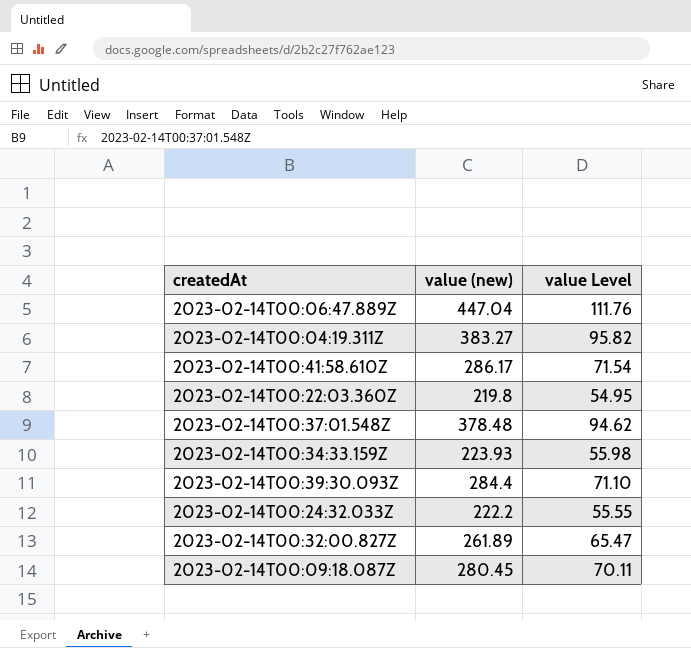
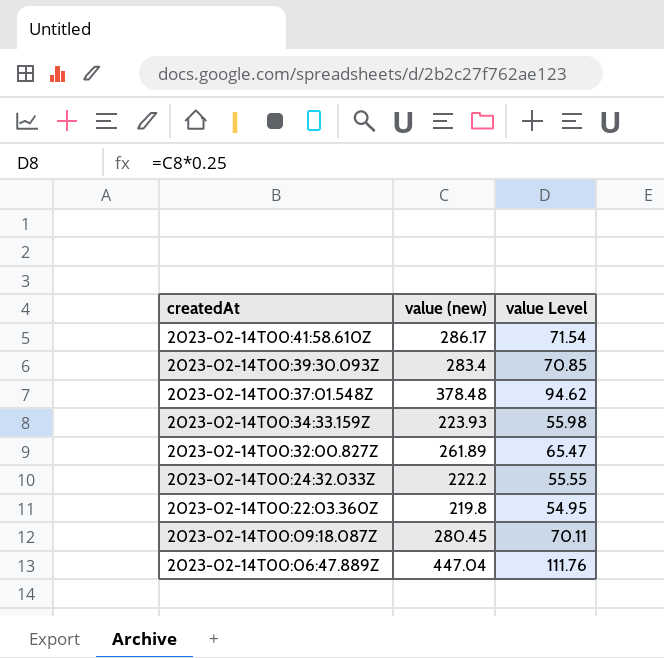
row order: none -> createdAt descending
row 2023-02-14T00:04:19.311Z: 383.27 | 95.82 -> none
2023-02-14T00:39:30.093Z | value (new): 284.4 -> 283.4
2023-02-14T00:39:30.093Z | value Level: 71.10 -> 70.85

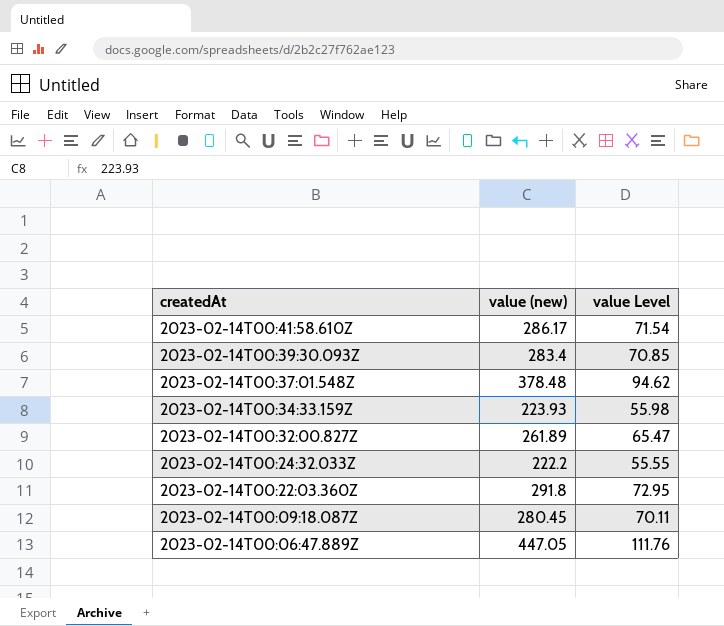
2023-02-14T00:22:03.360Z | value (new): 219.8 -> 291.8
2023-02-14T00:22:03.360Z | value Level: 54.95 -> 72.95
2023-02-14T00:06:47.889Z | value (new): 447.04 -> 447.05

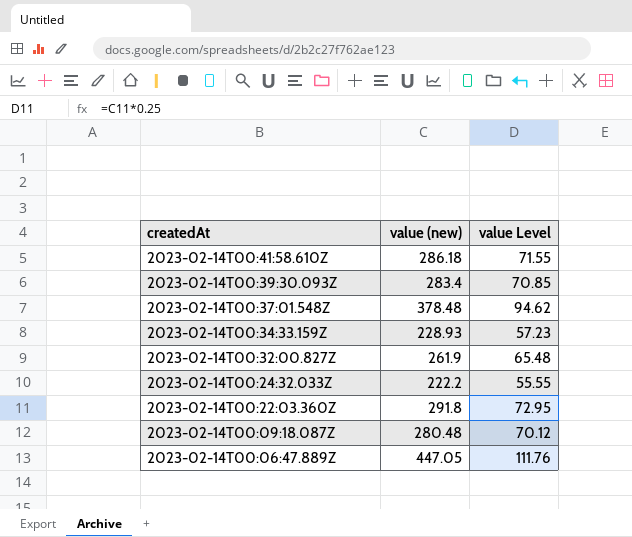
2023-02-14T00:41:58.610Z | value (new): 286.17 -> 286.18
2023-02-14T00:41:58.610Z | value Level: 71.54 -> 71.55
2023-02-14T00:34:33.159Z | value (new): 223.93 -> 228.93
2023-02-14T00:34:33.159Z | value Level: 55.98 -> 57.23
2023-02-14T00:32:00.827Z | value (new): 261.89 -> 261.9
2023-02-14T00:32:00.827Z | value Level: 65.47 -> 65.48
2023-02-14T00:09:18.087Z | value (new): 280.45 -> 280.48
2023-02-14T00:09:18.087Z | value Level: 70.11 -> 70.12

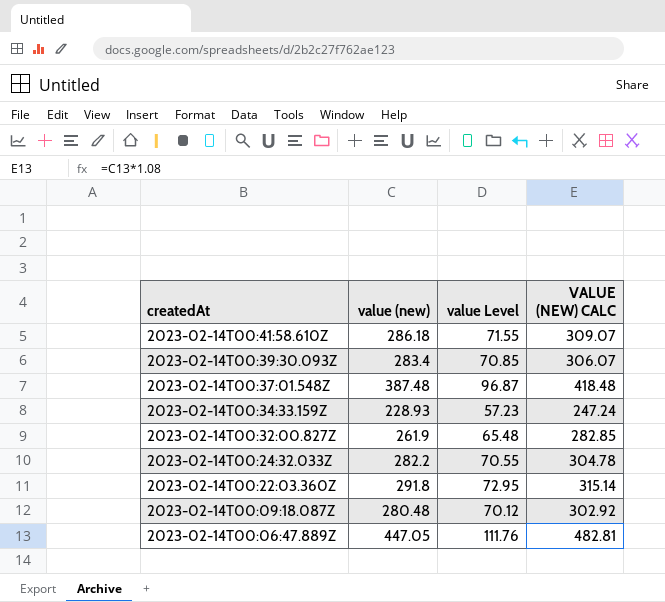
column VALUE (NEW) CALC | formula: none -> [value (new)] * 1.08
2023-02-14T00:37:01.548Z | value (new): 378.48 -> 387.48
2023-02-14T00:37:01.548Z | value Level: 94.62 -> 96.87
2023-02-14T00:24:32.033Z | value (new): 222.2 -> 282.2
2023-02-14T00:24:32.033Z | value Level: 55.55 -> 70.55

